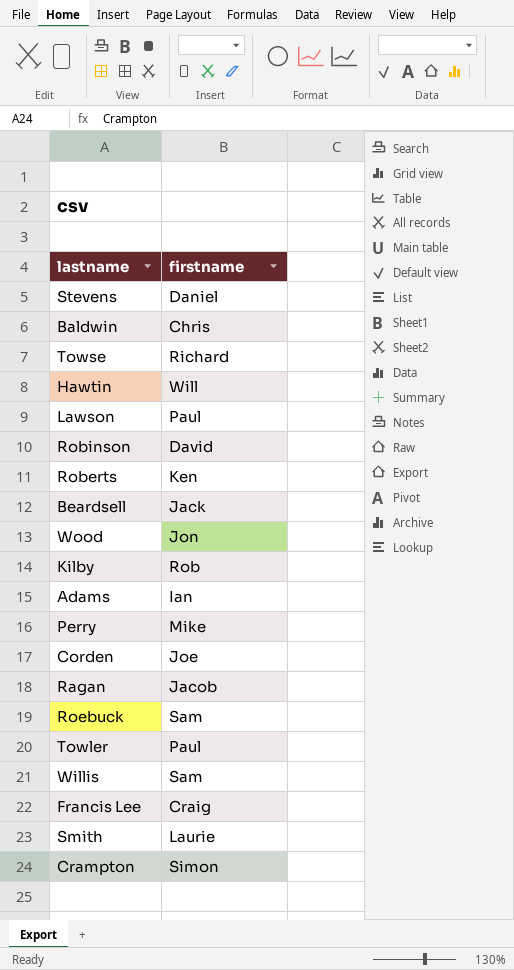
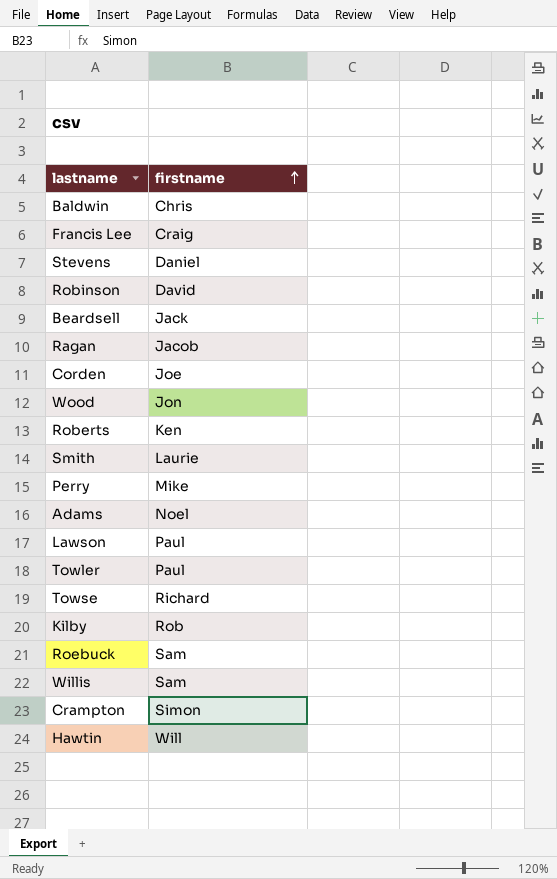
row order: none -> firstname ascending
Adams | firstname: Ian -> Noel

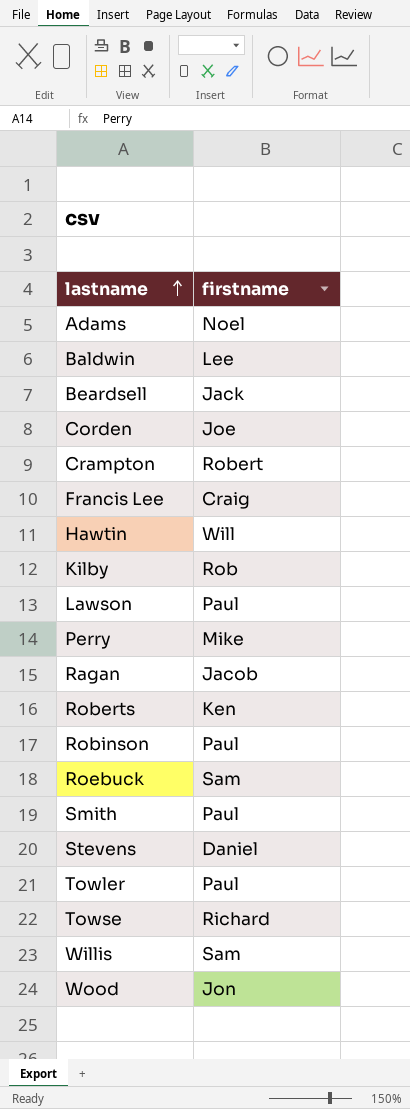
row order: firstname ascending -> lastname ascending
Baldwin | firstname: Chris -> Lee
Crampton | firstname: Simon -> Robert
Robinson | firstname: David -> Paul
Smith | firstname: Laurie -> Paul

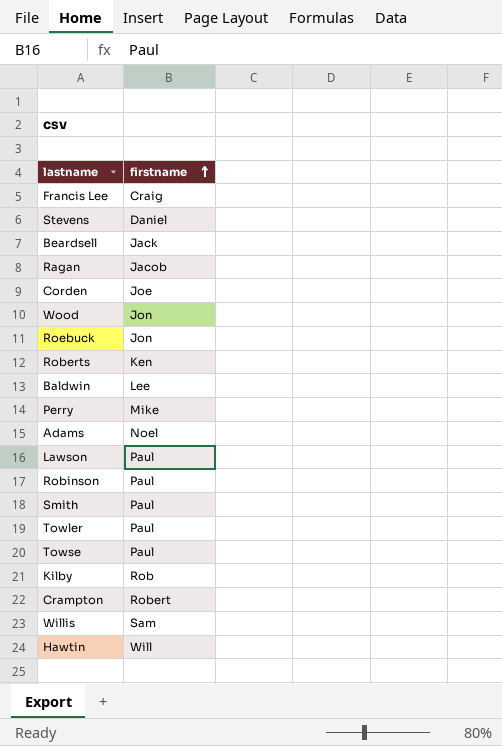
row order: lastname ascending -> firstname ascending
Roebuck | firstname: Sam -> Jon
Towse | firstname: Richard -> Paul

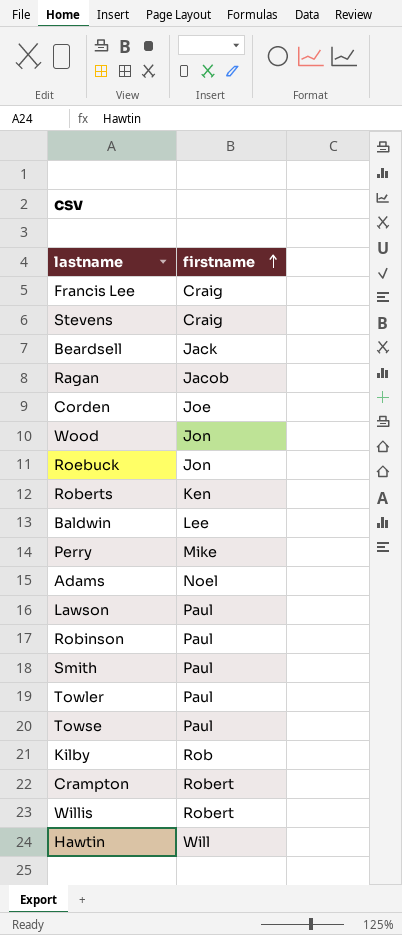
Stevens | firstname: Daniel -> Craig
Willis | firstname: Sam -> Robert

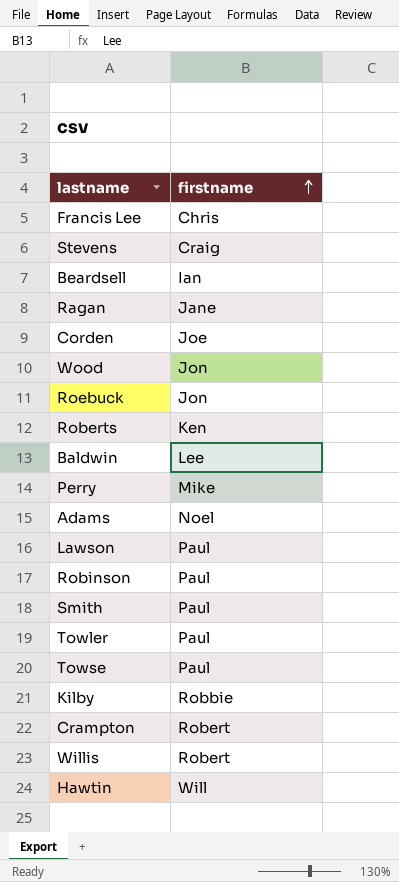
Francis Lee | firstname: Craig -> Chris
Beardsell | firstname: Jack -> Ian
Ragan | firstname: Jacob -> Jane
Kilby | firstname: Rob -> Robbie

